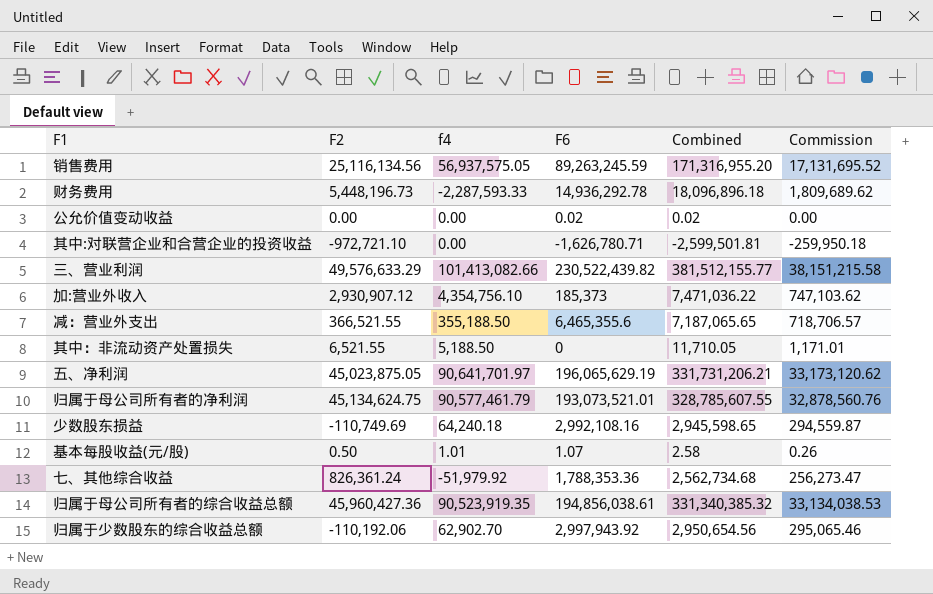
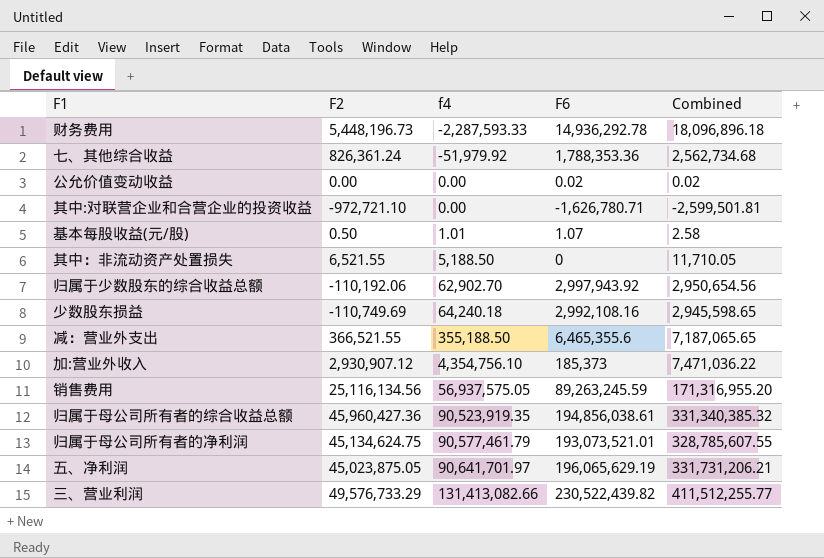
row order: none -> f4 ascending
column Commission | formula: [Combined] * 0.1 -> none
三、营业利润 | F2: 49,576,633.29 -> 49,576,733.29
三、营业利润 | f4: 101,413,082.66 -> 131,413,082.66
三、营业利润 | Combined: 381,512,155.77 -> 411,512,255.77

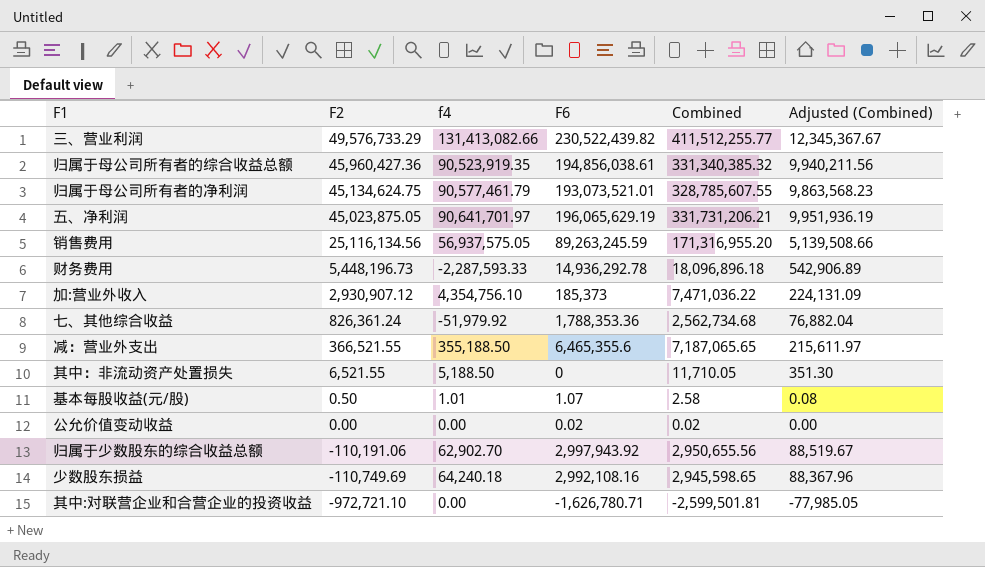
row order: f4 ascending -> F2 descending
column Adjusted (Combined) | formula: none -> [Combined] * 0.03
归属于少数股东的综合收益总额 | F2: -110,192.06 -> -110,191.06
归属于少数股东的综合收益总额 | Combined: 2,950,654.56 -> 2,950,655.56

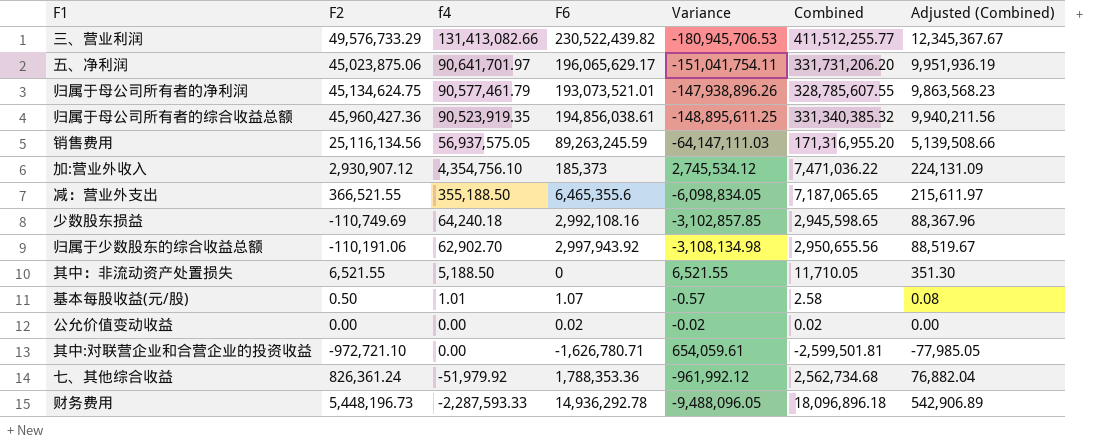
row order: F2 descending -> f4 descending
column Variance | formula: none -> [F2] - [F6]
五、净利润 | F2: 45,023,875.05 -> 45,023,875.06
五、净利润 | F6: 196,065,629.19 -> 196,065,629.17
五、净利润 | Combined: 331,731,206.21 -> 331,731,206.20

